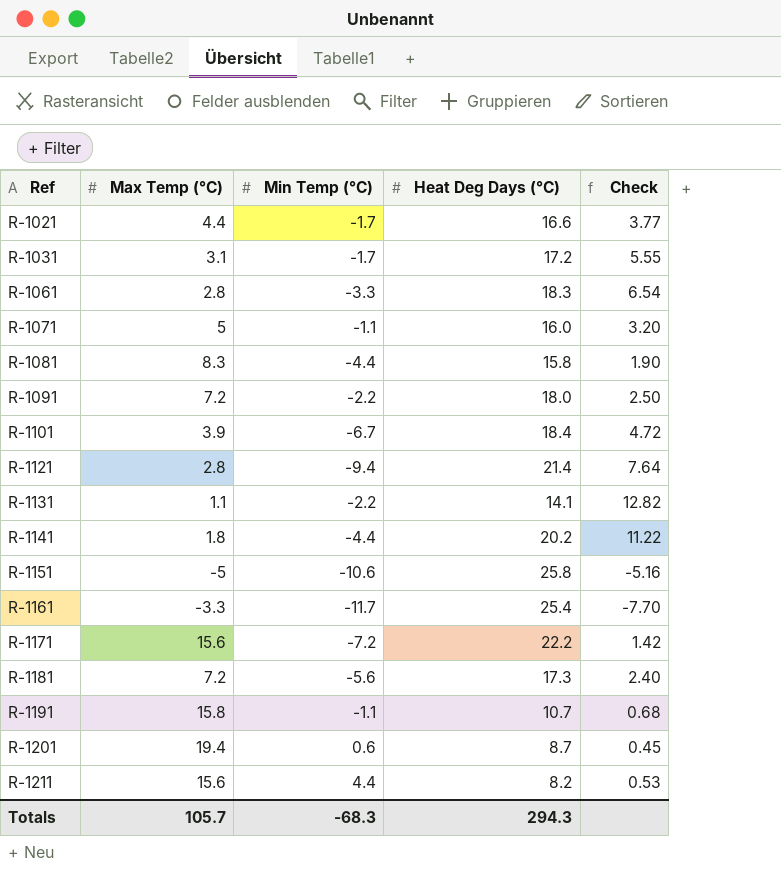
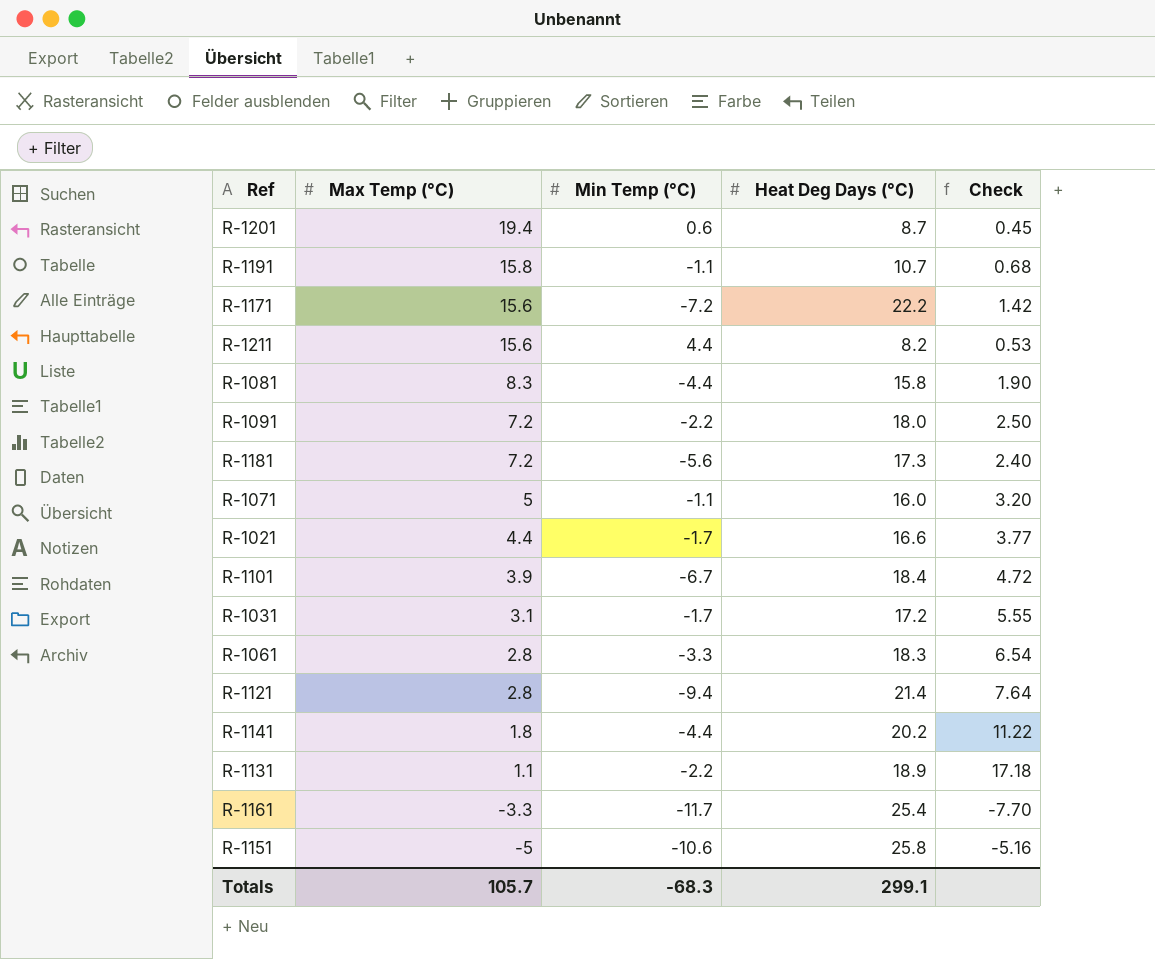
row order: Ref ascending -> Max Temp (°C) descending
R-1131 | Heat Deg Days (°C): 14.1 -> 18.9
R-1131 | Check: 12.82 -> 17.18
Totals | Heat Deg Days (°C): 294.3 -> 299.1

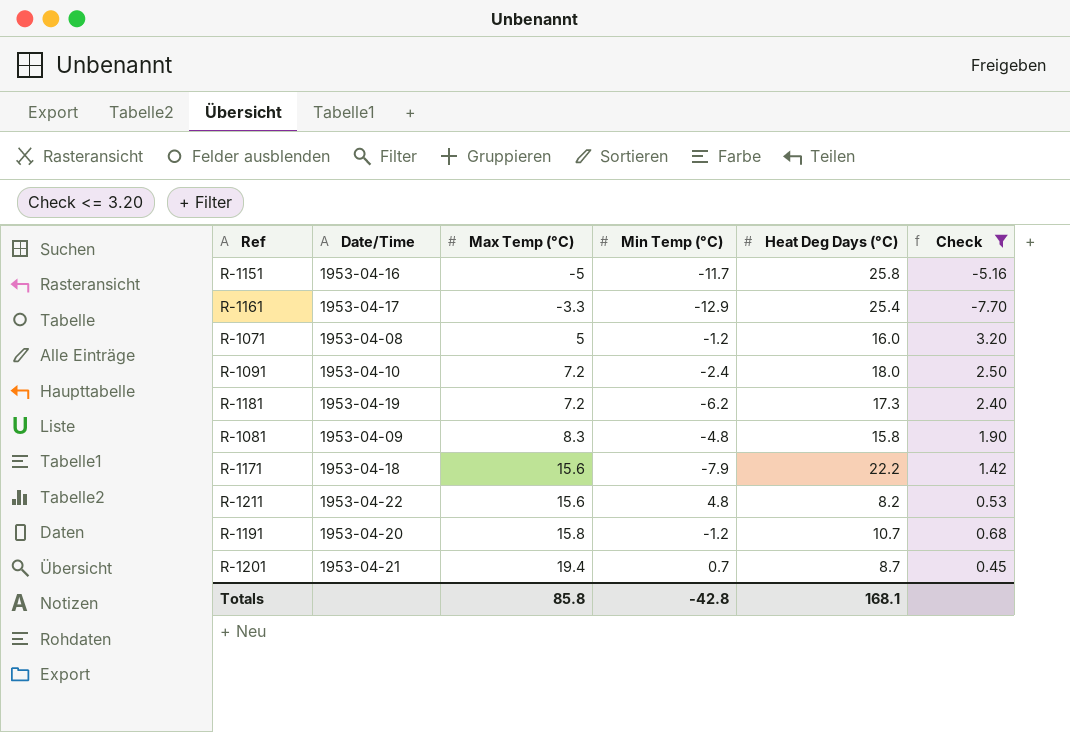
filter: none -> Check <= 3.20
row order: Max Temp (°C) descending -> Max Temp (°C) ascending
column Date/Time | position: none -> 2
R-1151 | Min Temp (°C): -10.6 -> -11.7
R-1161 | Min Temp (°C): -11.7 -> -12.9
R-1071 | Min Temp (°C): -1.1 -> -1.2
R-1091 | Min Temp (°C): -2.2 -> -2.4
R-1181 | Min Temp (°C): -5.6 -> -6.2
R-1081 | Min Temp (°C): -4.4 -> -4.8
R-1171 | Min Temp (°C): -7.2 -> -7.9
R-1211 | Min Temp (°C): 4.4 -> 4.8
R-1191 | Min Temp (°C): -1.1 -> -1.2
R-1201 | Min Temp (°C): 0.6 -> 0.7
Totals | Max Temp (°C): 105.7 -> 85.8
Totals | Min Temp (°C): -68.3 -> -42.8
Totals | Heat Deg Days (°C): 299.1 -> 168.1

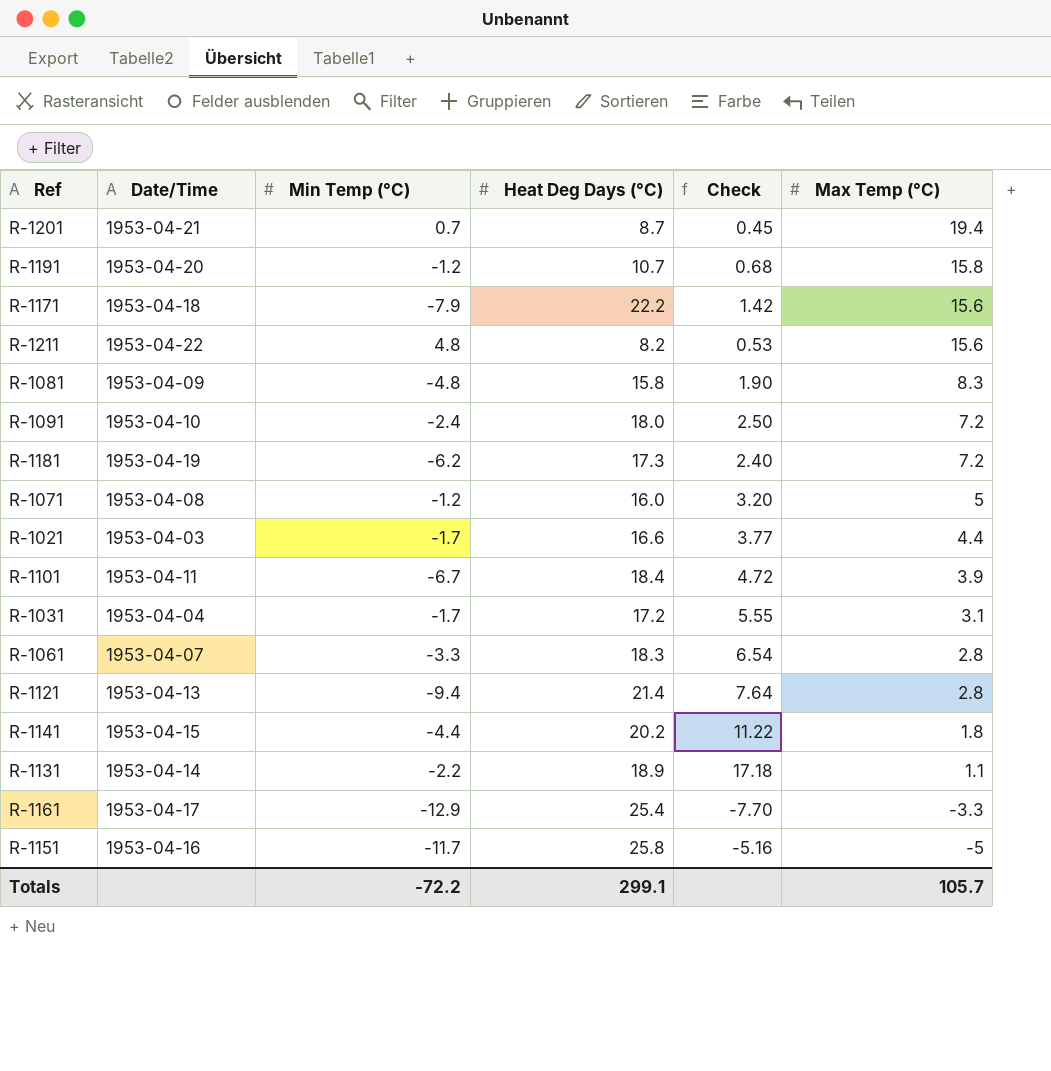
filter: Check <= 3.20 -> none
row order: Max Temp (°C) ascending -> Max Temp (°C) descending
column Max Temp (°C) | position: 3 -> 6
Totals | Min Temp (°C): -42.8 -> -72.2
Totals | Heat Deg Days (°C): 168.1 -> 299.1
Totals | Max Temp (°C): 85.8 -> 105.7

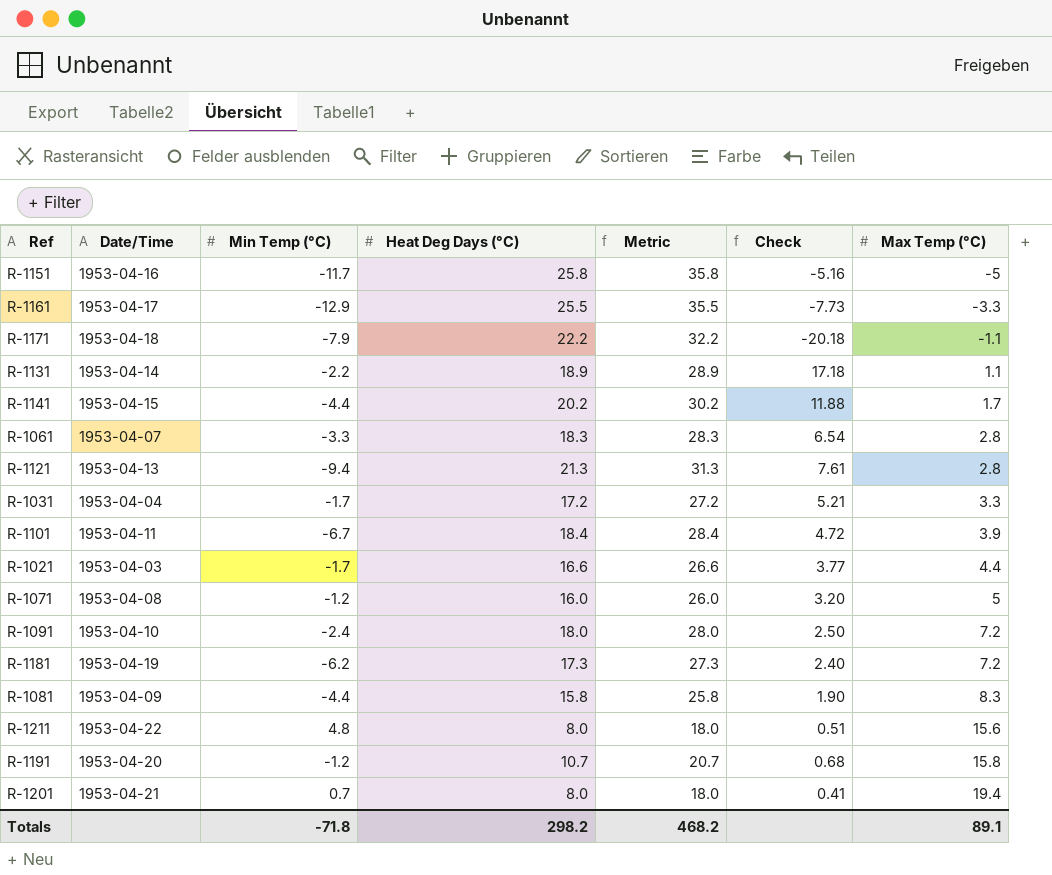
row order: Max Temp (°C) descending -> Max Temp (°C) ascending
column Metric | formula: none -> [Heat Deg Days (°C)] + 10
R-1161 | Heat Deg Days (°C): 25.4 -> 25.5
R-1161 | Check: -7.70 -> -7.73
R-1171 | Check: 1.42 -> -20.18
R-1171 | Max Temp (°C): 15.6 -> -1.1
R-1141 | Check: 11.22 -> 11.88
R-1141 | Max Temp (°C): 1.8 -> 1.7
R-1121 | Heat Deg Days (°C): 21.4 -> 21.3
R-1121 | Check: 7.64 -> 7.61
R-1031 | Check: 5.55 -> 5.21
R-1031 | Max Temp (°C): 3.1 -> 3.3
R-1081 | Min Temp (°C): -4.8 -> -4.4
R-1211 | Heat Deg Days (°C): 8.2 -> 8.0
R-1211 | Check: 0.53 -> 0.51
R-1201 | Heat Deg Days (°C): 8.7 -> 8.0
R-1201 | Check: 0.45 -> 0.41
Totals | Min Temp (°C): -72.2 -> -71.8
Totals | Heat Deg Days (°C): 299.1 -> 298.2
Totals | Max Temp (°C): 105.7 -> 89.1

